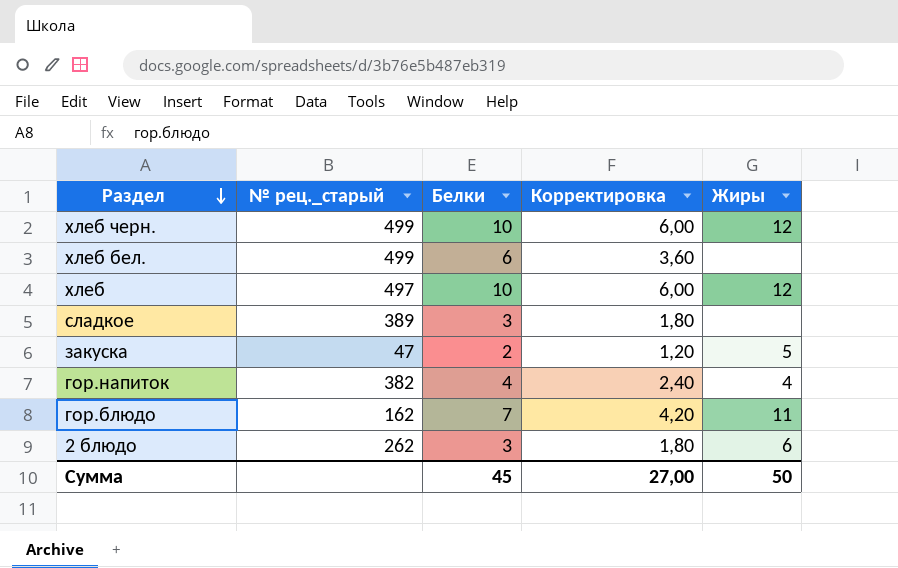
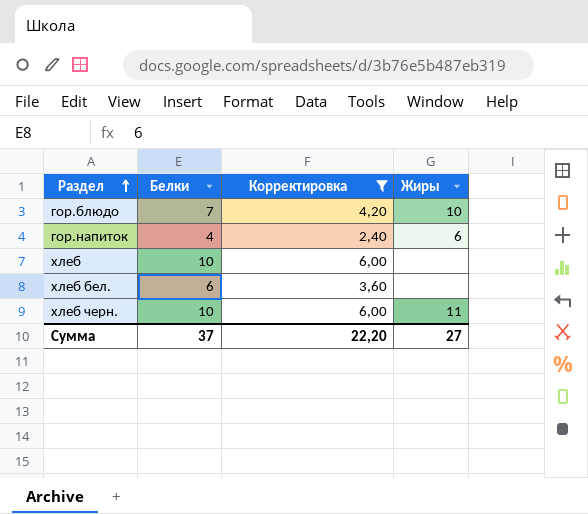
filter: none -> Корректировка >= 2,40
row order: Раздел descending -> Раздел ascending
column № рец._старый | position: 2 -> none
гор.блюдо | Жиры: 11 -> 10
гор.напиток | Жиры: 4 -> 6
хлеб | Жиры: 12 -> none
хлеб черн. | Жиры: 12 -> 11
Сумма | Белки: 45 -> 37
Сумма | Корректировка: 27,00 -> 22,20
Сумма | Жиры: 50 -> 27

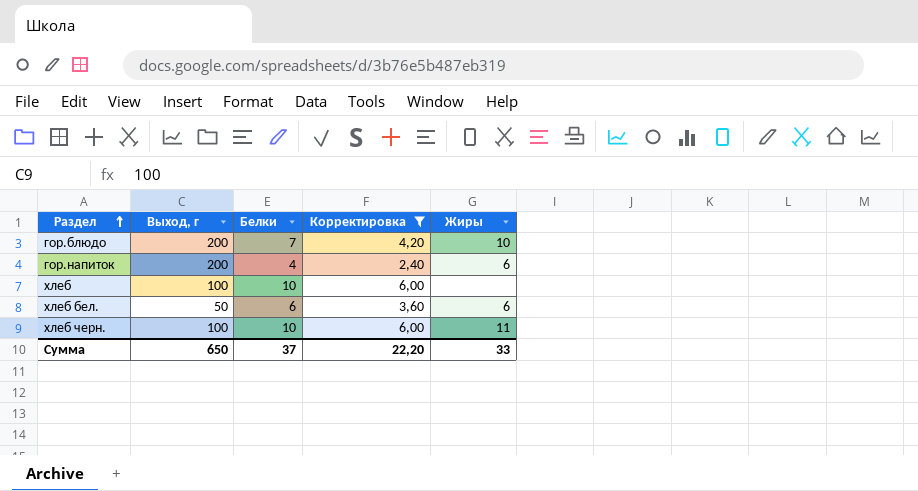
column Выход, г | position: none -> 2
хлеб бел. | Жиры: none -> 6
Сумма | Жиры: 27 -> 33

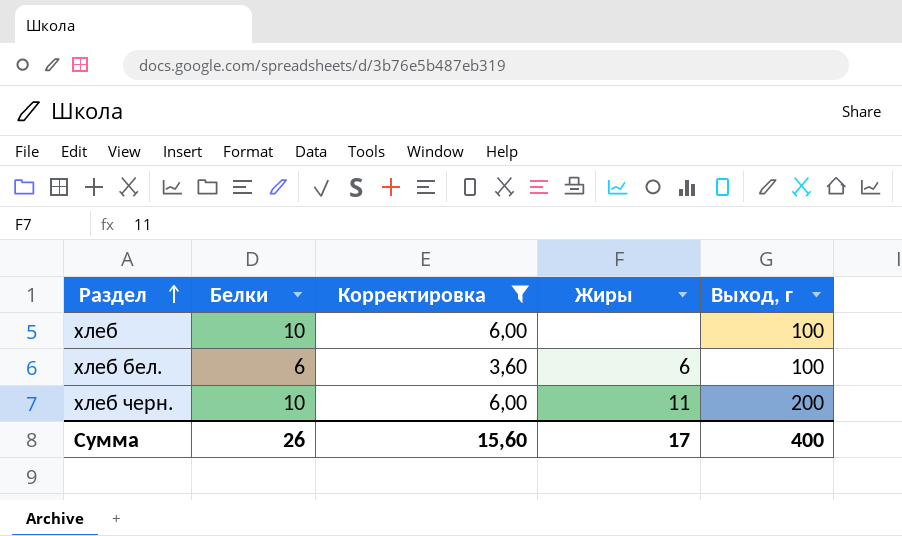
column Выход, г | position: 2 -> 5
row гор.блюдо: 200 | 7 | 4,20 | 10 -> none
row гор.напиток: 200 | 4 | 2,40 | 6 -> none
хлеб бел. | Выход, г: 50 -> 100
хлеб черн. | Выход, г: 100 -> 200
Сумма | Белки: 37 -> 26
Сумма | Корректировка: 22,20 -> 15,60
Сумма | Жиры: 33 -> 17
Сумма | Выход, г: 650 -> 400

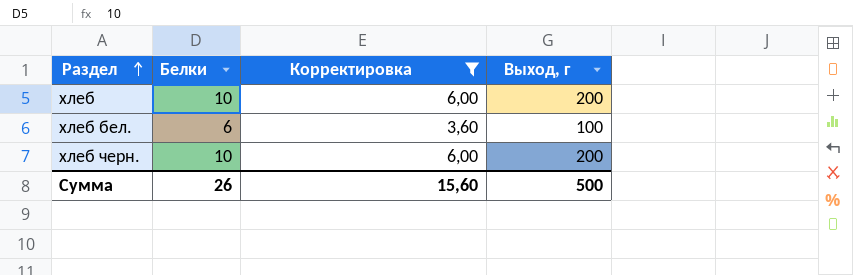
column Жиры | position: 4 -> none
хлеб | Выход, г: 100 -> 200
Сумма | Выход, г: 400 -> 500

